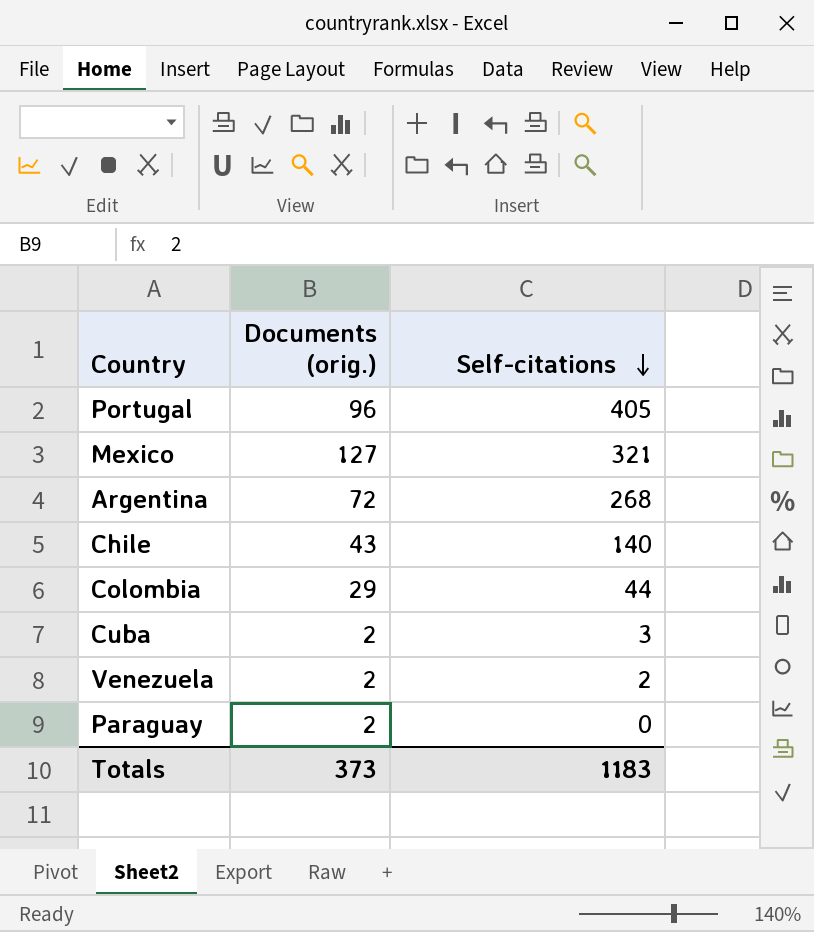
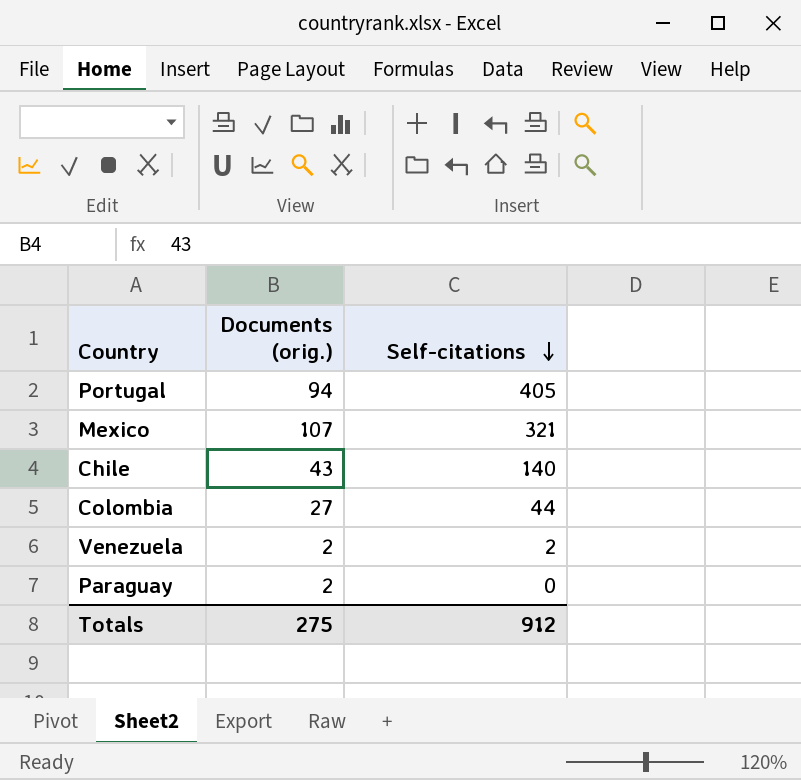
row Argentina: 72 | 268 -> none
row Cuba: 2 | 3 -> none
Portugal | Documents (orig.): 96 -> 94
Mexico | Documents (orig.): 127 -> 107
Colombia | Documents (orig.): 29 -> 27
Totals | Documents (orig.): 373 -> 275
Totals | Self-citations: 1183 -> 912

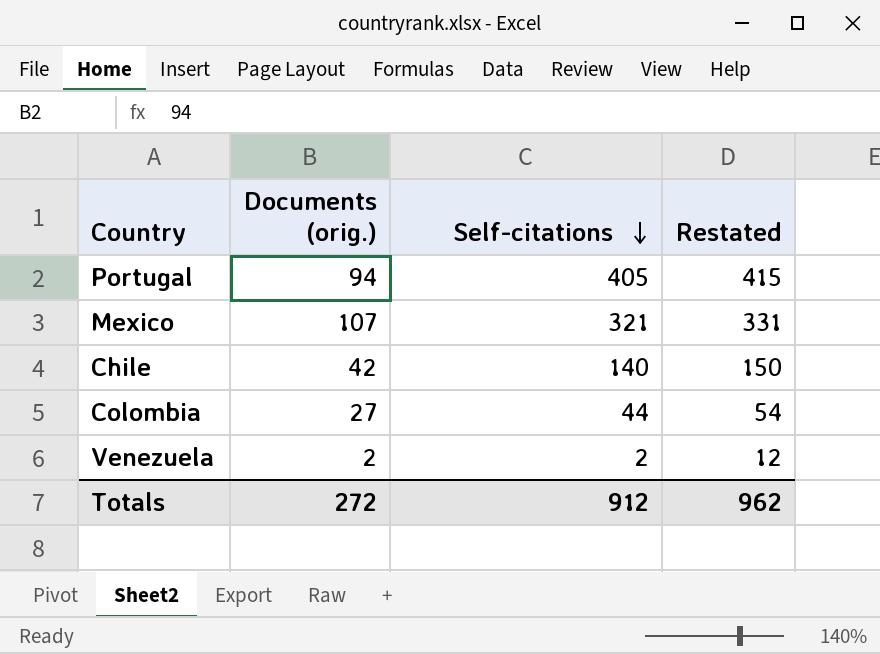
column Restated | formula: none -> [Self-citations] + 10
row Paraguay: 2 | 0 -> none
Chile | Documents (orig.): 43 -> 42
Totals | Documents (orig.): 275 -> 272

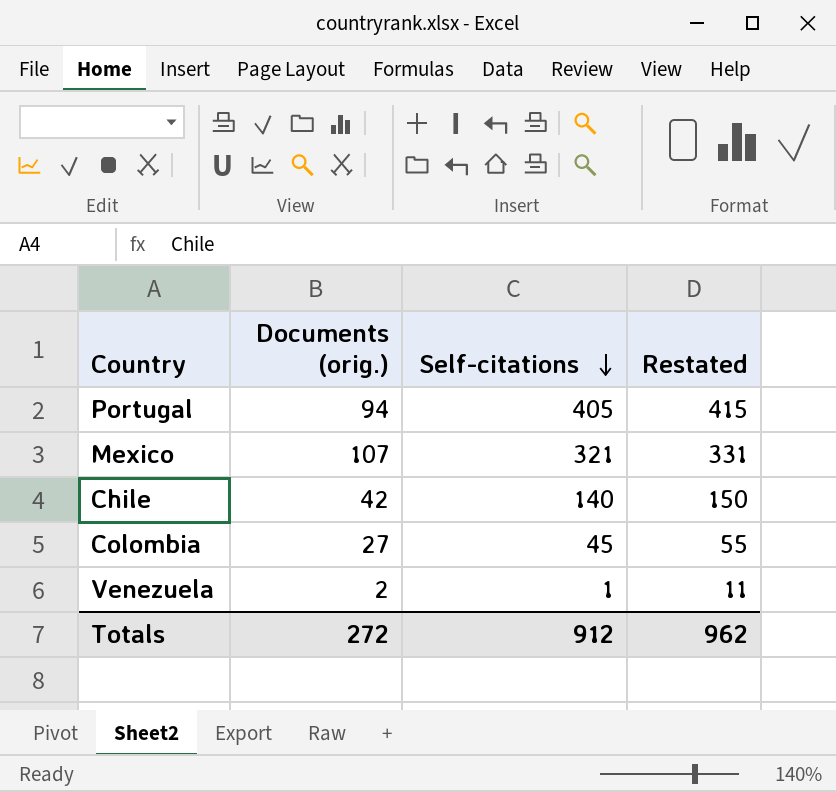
Colombia | Self-citations: 44 -> 45
Colombia | Restated: 54 -> 55
Venezuela | Self-citations: 2 -> 1
Venezuela | Restated: 12 -> 11

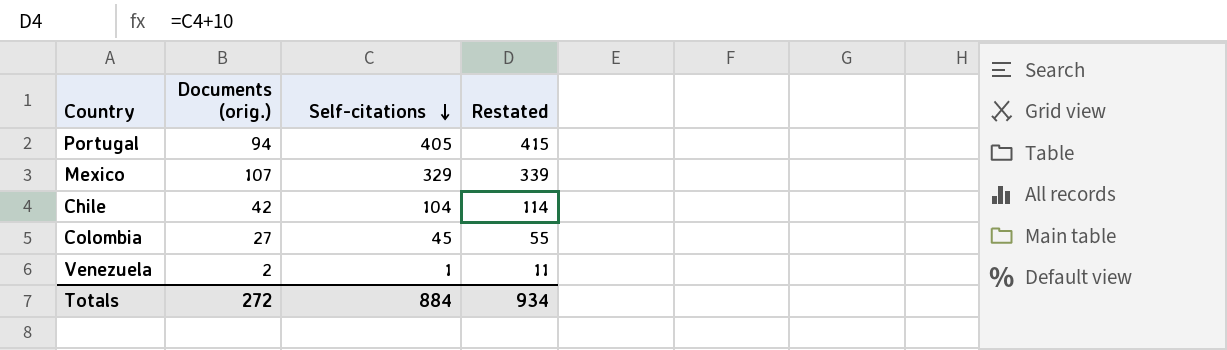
Mexico | Self-citations: 321 -> 329
Mexico | Restated: 331 -> 339
Chile | Self-citations: 140 -> 104
Chile | Restated: 150 -> 114
Totals | Self-citations: 912 -> 884
Totals | Restated: 962 -> 934

